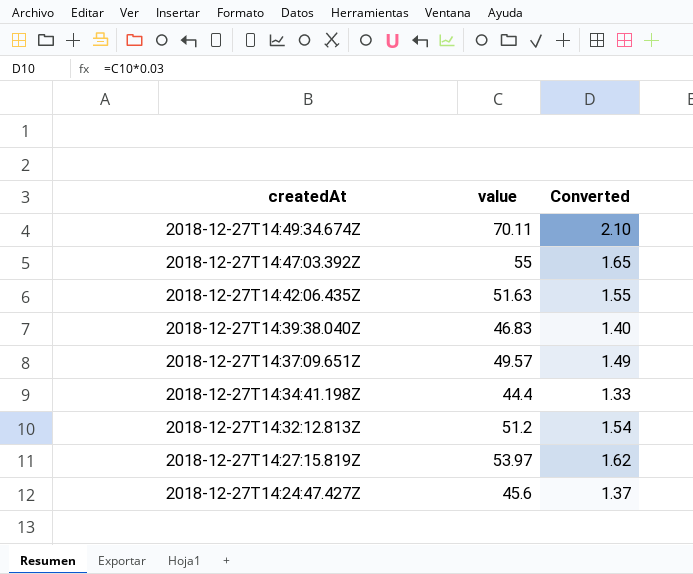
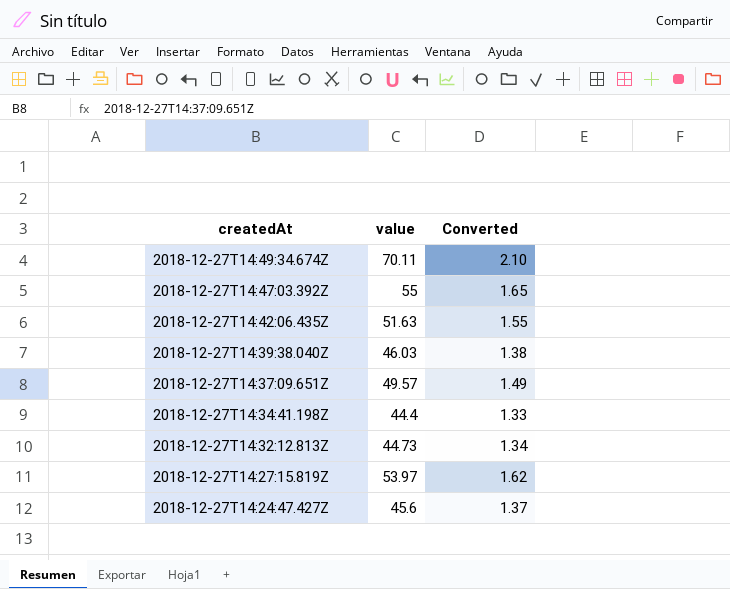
2018-12-27T14:39:38.040Z | value: 46.83 -> 46.03
2018-12-27T14:39:38.040Z | Converted: 1.40 -> 1.38
2018-12-27T14:32:12.813Z | value: 51.2 -> 44.73
2018-12-27T14:32:12.813Z | Converted: 1.54 -> 1.34

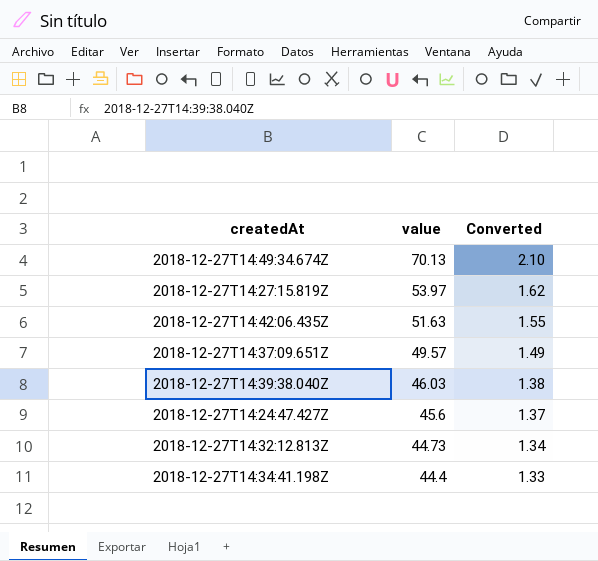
row order: createdAt descending -> value descending
row 2018-12-27T14:47:03.392Z: 55 | 1.65 -> none
2018-12-27T14:49:34.674Z | value: 70.11 -> 70.13

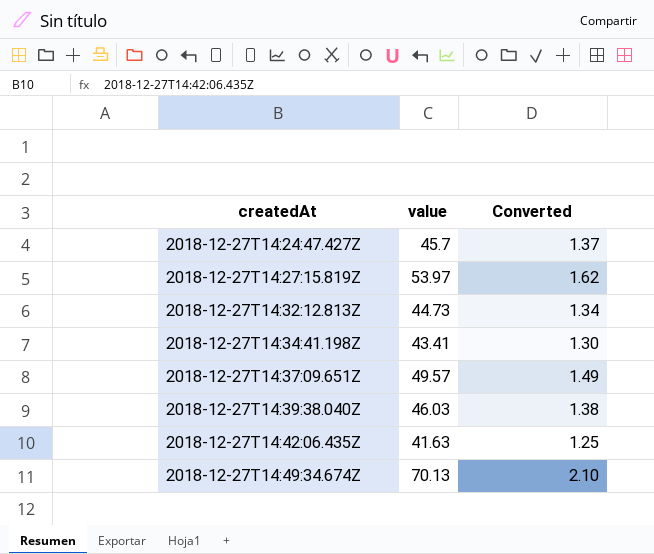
row order: value descending -> createdAt ascending
2018-12-27T14:24:47.427Z | value: 45.6 -> 45.7
2018-12-27T14:34:41.198Z | value: 44.4 -> 43.41
2018-12-27T14:34:41.198Z | Converted: 1.33 -> 1.30
2018-12-27T14:42:06.435Z | value: 51.63 -> 41.63
2018-12-27T14:42:06.435Z | Converted: 1.55 -> 1.25

